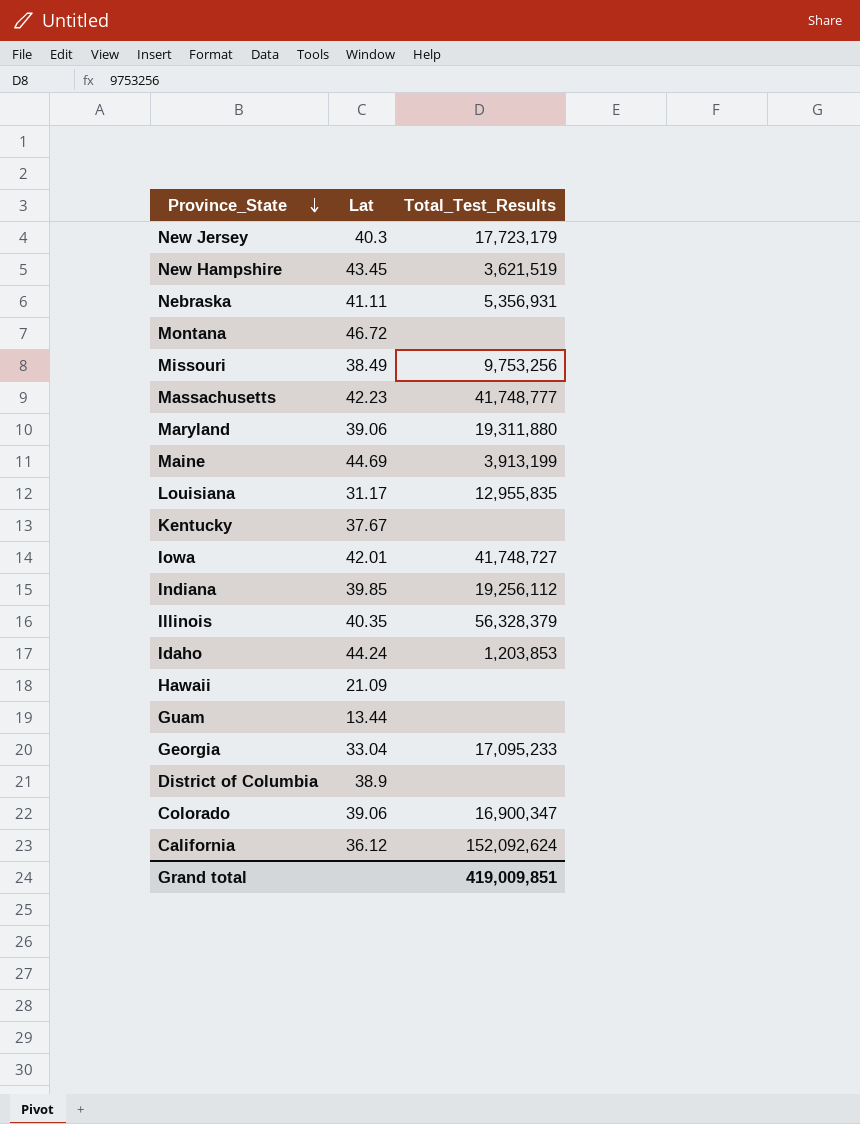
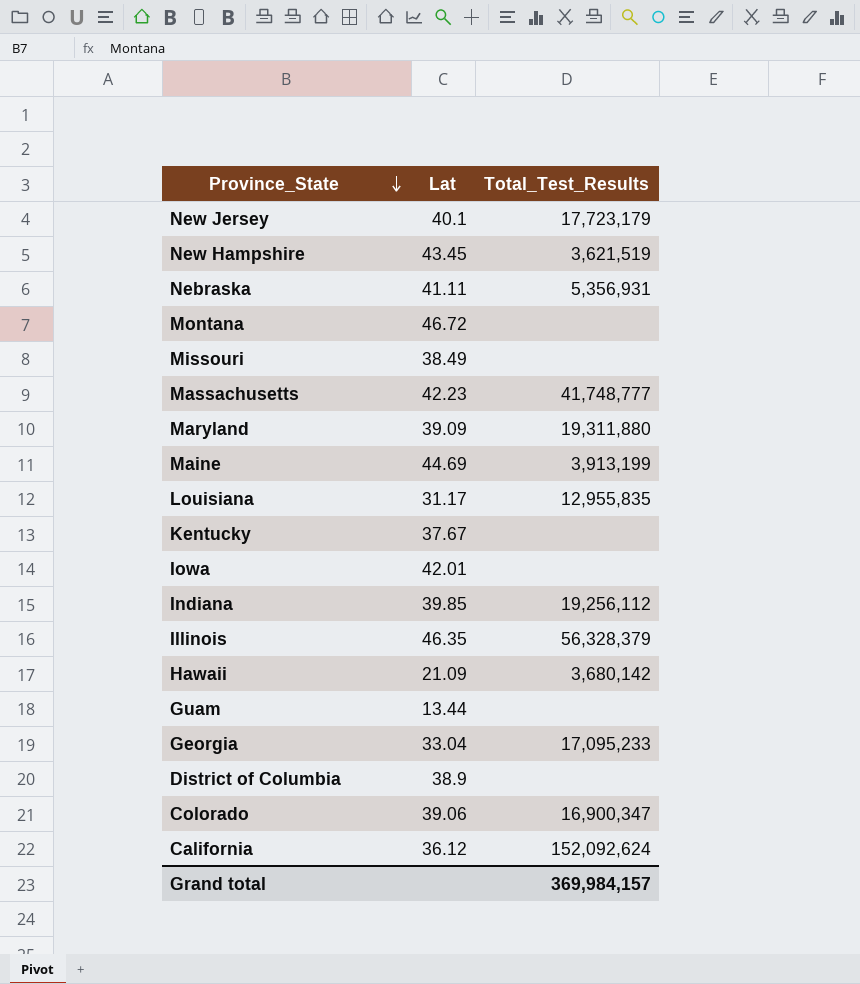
row Idaho: 44.24 | 1,203,853 -> none
New Jersey | Lat: 40.3 -> 40.1
Missouri | Total_Test_Results: 9,753,256 -> none
Maryland | Lat: 39.06 -> 39.09
Iowa | Total_Test_Results: 41,748,727 -> none
Illinois | Lat: 40.35 -> 46.35
Hawaii | Total_Test_Results: none -> 3,680,142
Grand total | Total_Test_Results: 419,009,851 -> 369,984,157

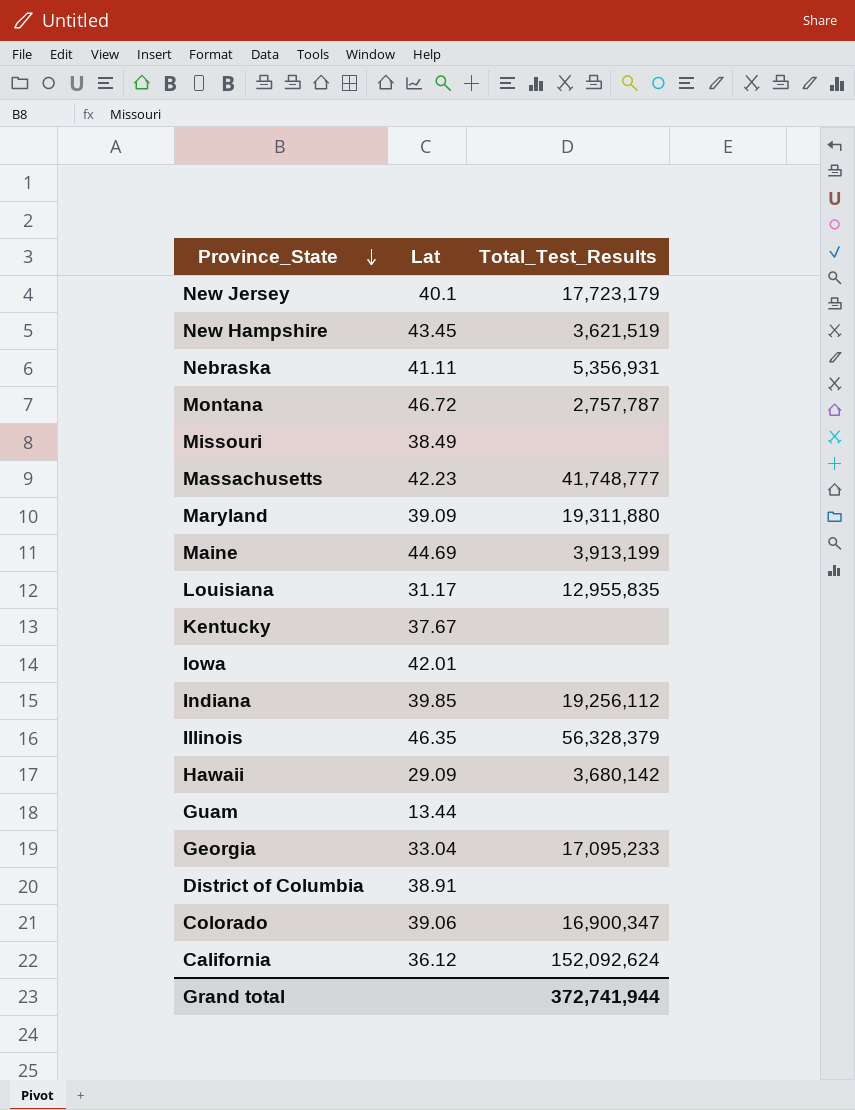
Montana | Total_Test_Results: none -> 2,757,787
Hawaii | Lat: 21.09 -> 29.09
District of Columbia | Lat: 38.9 -> 38.91
Grand total | Total_Test_Results: 369,984,157 -> 372,741,944

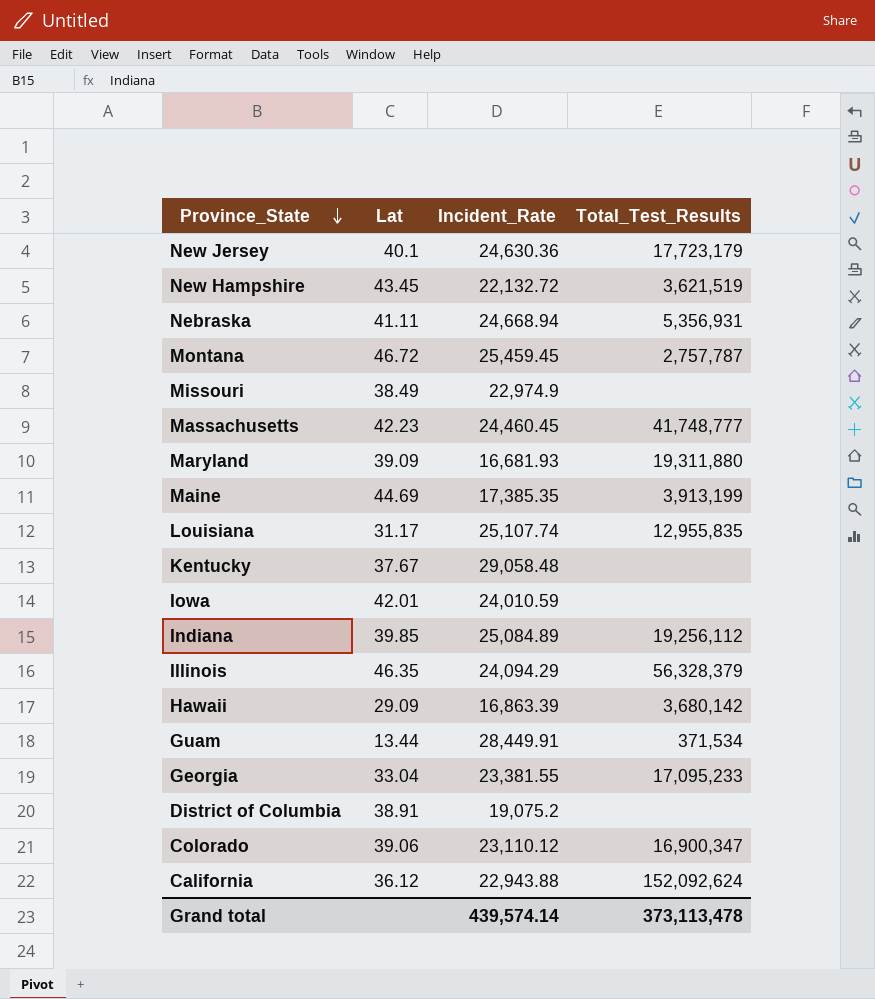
column Incident_Rate | position: none -> 3
Guam | Total_Test_Results: none -> 371,534
Grand total | Total_Test_Results: 372,741,944 -> 373,113,478

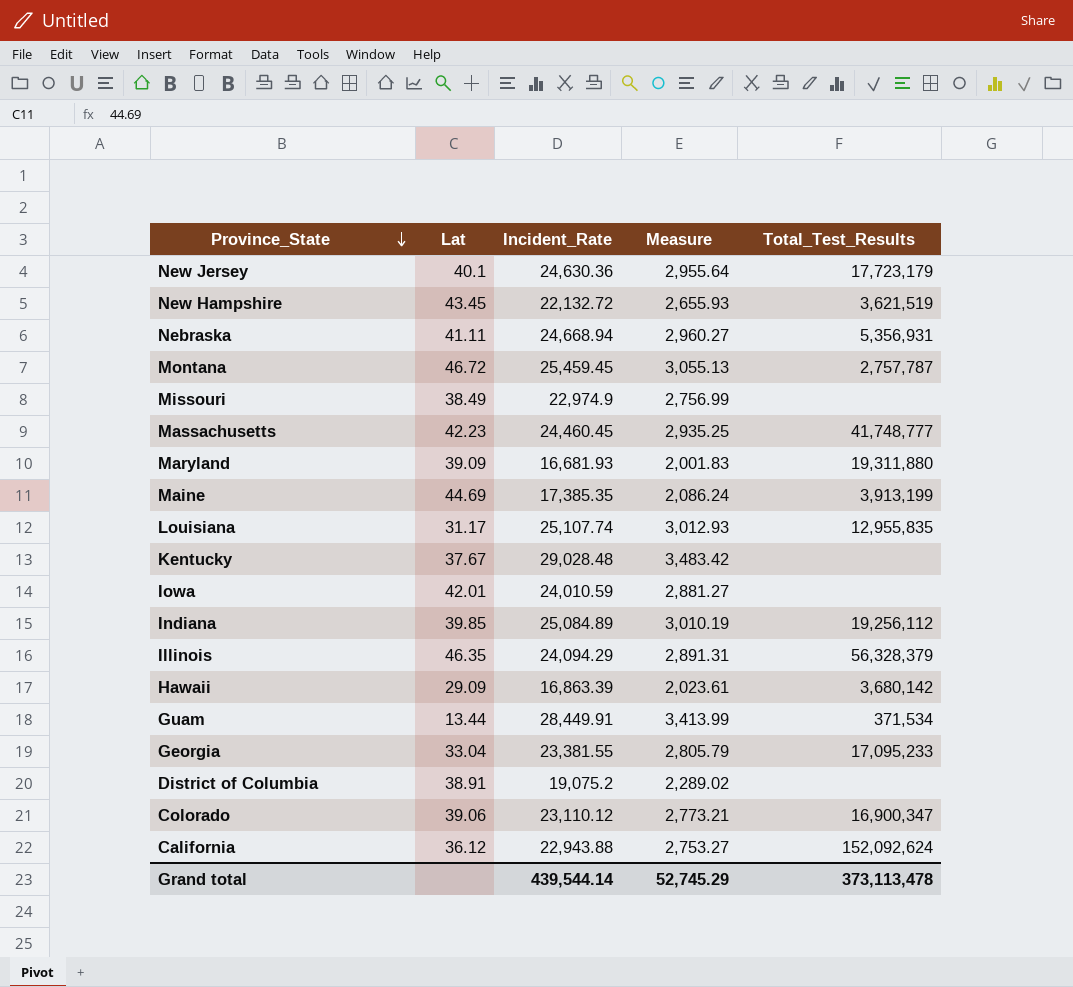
column Measure | formula: none -> [Incident_Rate] * 0.12
Kentucky | Incident_Rate: 29,058.48 -> 29,028.48
Grand total | Incident_Rate: 439,574.14 -> 439,544.14

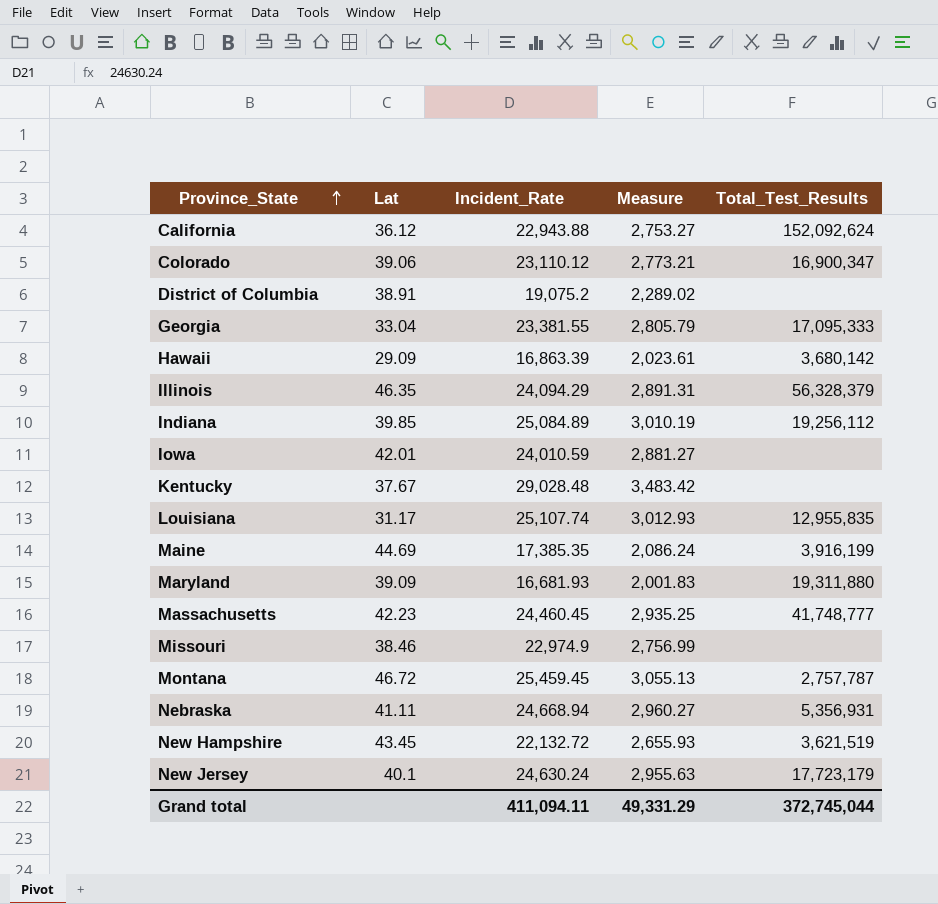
row order: Province_State descending -> Province_State ascending
row Guam: 13.44 | 28,449.91 | 3,413.99 | 371,534 -> none
Georgia | Total_Test_Results: 17,095,233 -> 17,095,333
Maine | Total_Test_Results: 3,913,199 -> 3,916,199
Missouri | Lat: 38.49 -> 38.46
New Jersey | Incident_Rate: 24,630.36 -> 24,630.24
New Jersey | Measure: 2,955.64 -> 2,955.63
Grand total | Incident_Rate: 439,544.14 -> 411,094.11
Grand total | Measure: 52,745.29 -> 49,331.29
Grand total | Total_Test_Results: 373,113,478 -> 372,745,044

